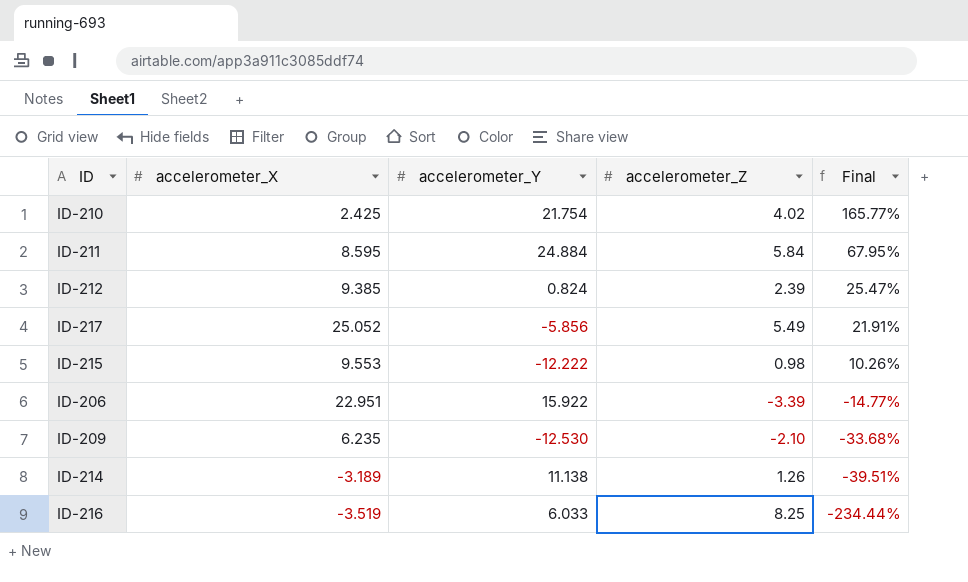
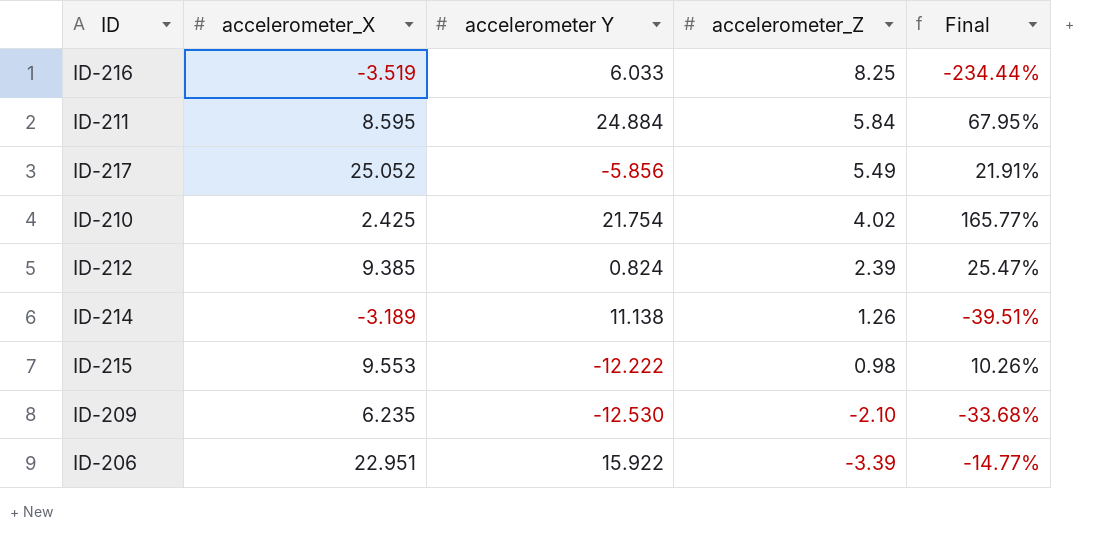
row order: Final descending -> accelerometer_Z descending
column name: accelerometer_Y -> accelerometer Y

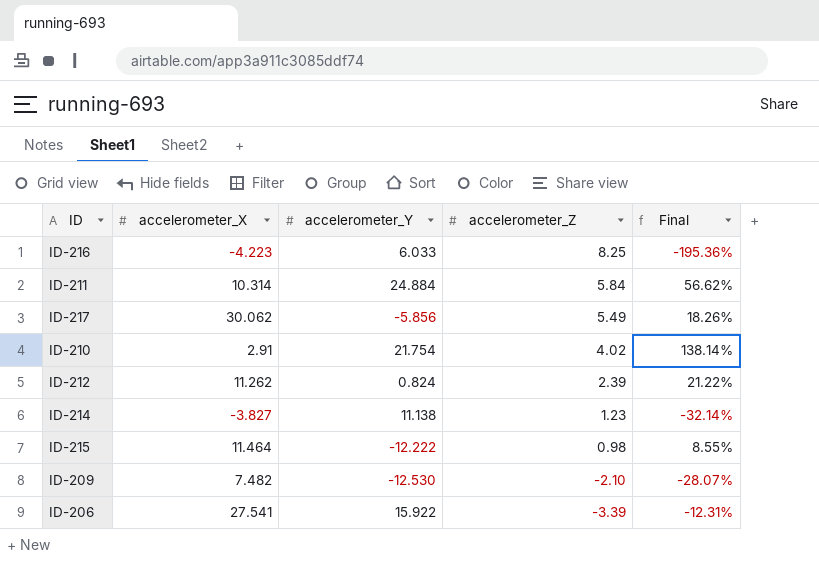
column name: accelerometer Y -> accelerometer_Y
ID-216 | accelerometer_X: -3.519 -> -4.223
ID-216 | Final: -234.44% -> -195.36%
ID-211 | accelerometer_X: 8.595 -> 10.314
ID-211 | Final: 67.95% -> 56.62%
ID-217 | accelerometer_X: 25.052 -> 30.062
ID-217 | Final: 21.91% -> 18.26%
ID-210 | accelerometer_X: 2.425 -> 2.91
ID-210 | Final: 165.77% -> 138.14%
ID-212 | accelerometer_X: 9.385 -> 11.262
ID-212 | Final: 25.47% -> 21.22%
ID-214 | accelerometer_X: -3.189 -> -3.827
ID-214 | accelerometer_Z: 1.26 -> 1.23
ID-214 | Final: -39.51% -> -32.14%
ID-215 | accelerometer_X: 9.553 -> 11.464
ID-215 | Final: 10.26% -> 8.55%
ID-209 | accelerometer_X: 6.235 -> 7.482
ID-209 | Final: -33.68% -> -28.07%
ID-206 | accelerometer_X: 22.951 -> 27.541
ID-206 | Final: -14.77% -> -12.31%

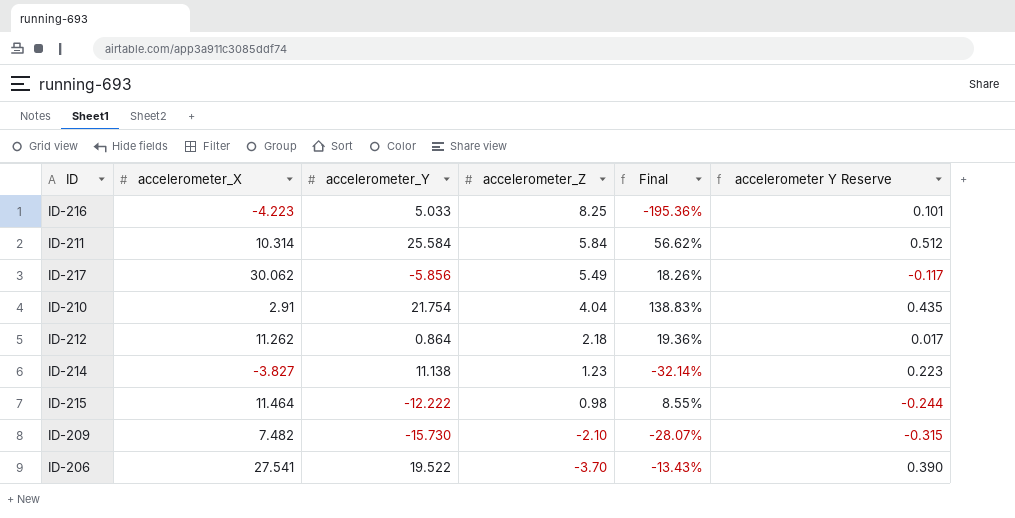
column accelerometer Y Reserve | formula: none -> [accelerometer_Y] * 0.02
ID-216 | accelerometer_Y: 6.033 -> 5.033
ID-211 | accelerometer_Y: 24.884 -> 25.584
ID-210 | accelerometer_Z: 4.02 -> 4.04
ID-210 | Final: 138.14% -> 138.83%
ID-212 | accelerometer_Y: 0.824 -> 0.864
ID-212 | accelerometer_Z: 2.39 -> 2.18
ID-212 | Final: 21.22% -> 19.36%
ID-209 | accelerometer_Y: -12.530 -> -15.730
ID-206 | accelerometer_Y: 15.922 -> 19.522
ID-206 | accelerometer_Z: -3.39 -> -3.70
ID-206 | Final: -12.31% -> -13.43%

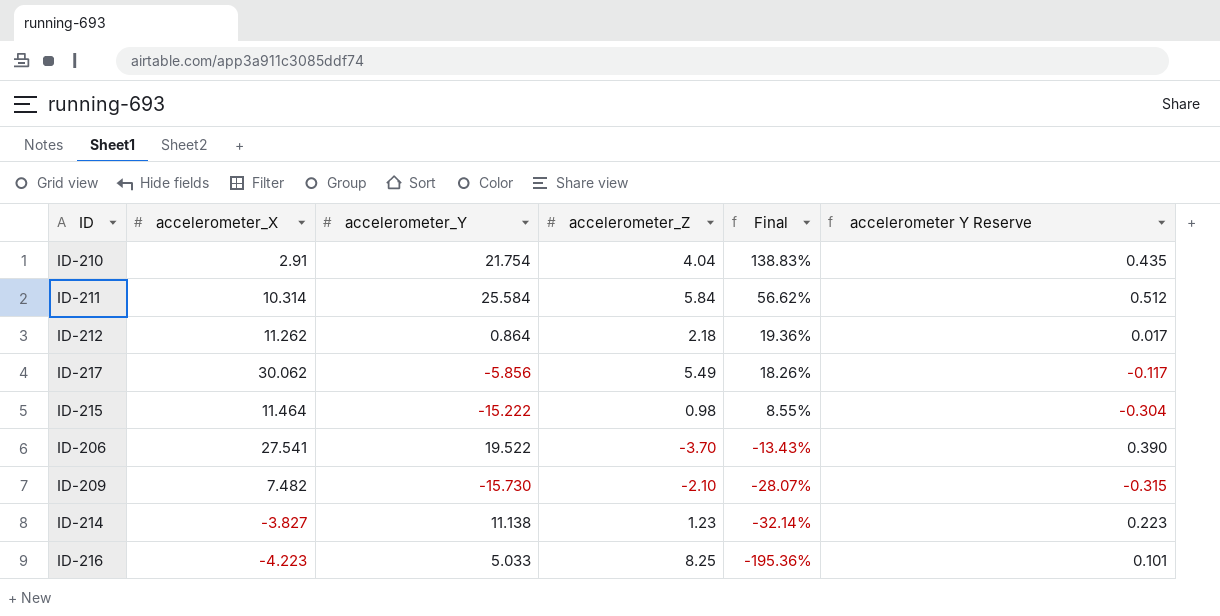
row order: accelerometer_Z descending -> Final descending
ID-215 | accelerometer_Y: -12.222 -> -15.222
ID-215 | accelerometer Y Reserve: -0.244 -> -0.304

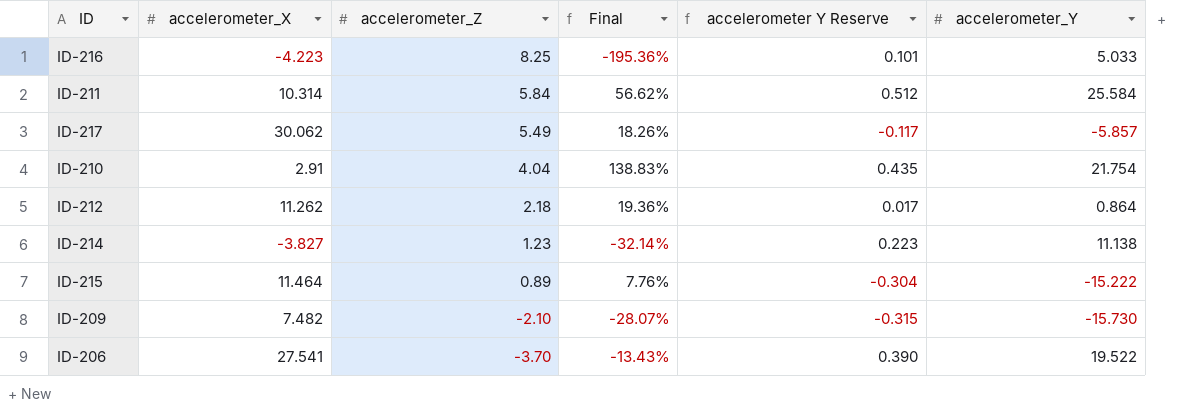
row order: Final descending -> accelerometer_Z descending
column accelerometer_Y | position: 3 -> 6
ID-217 | accelerometer_Y: -5.856 -> -5.857
ID-215 | accelerometer_Z: 0.98 -> 0.89
ID-215 | Final: 8.55% -> 7.76%

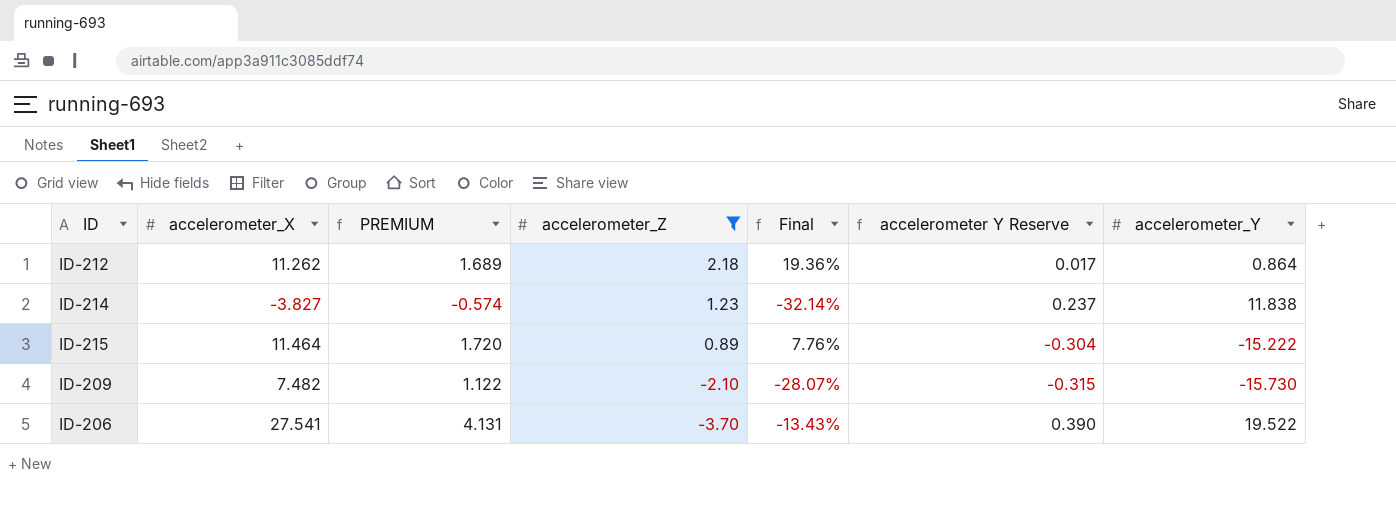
filter: none -> accelerometer_Z <= 2.18
column PREMIUM | formula: none -> [accelerometer_X] * 0.15
ID-214 | accelerometer Y Reserve: 0.223 -> 0.237
ID-214 | accelerometer_Y: 11.138 -> 11.838

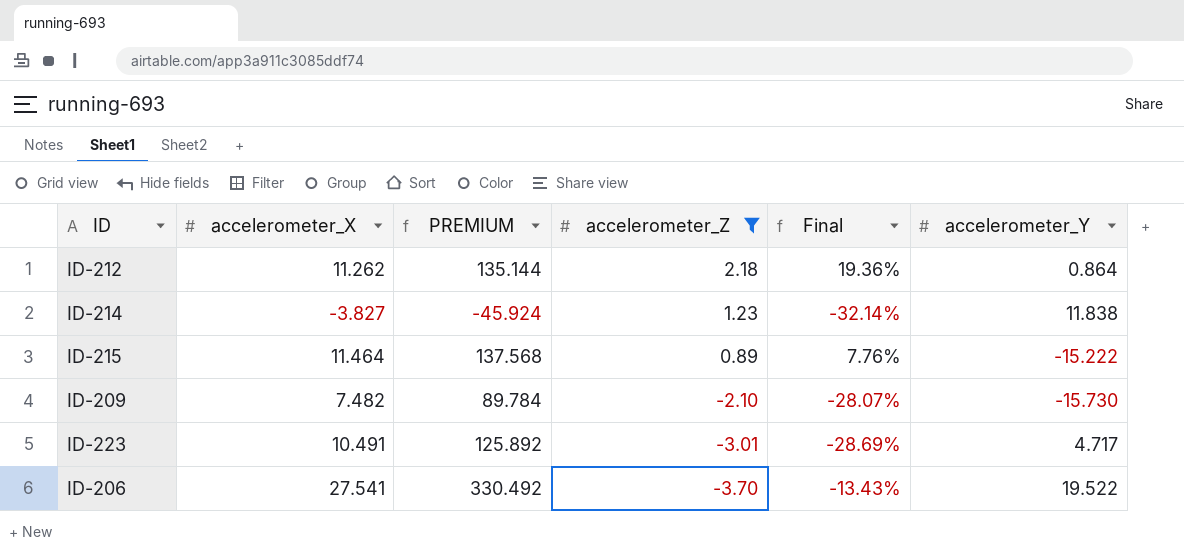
column accelerometer Y Reserve | formula: [accelerometer_Y] * 0.02 -> none
column PREMIUM | formula: [accelerometer_X] * 0.15 -> [accelerometer_X] * 12
row ID-223: none -> 10.491 | 125.892 | -3.01 | -28.69% | 4.717

